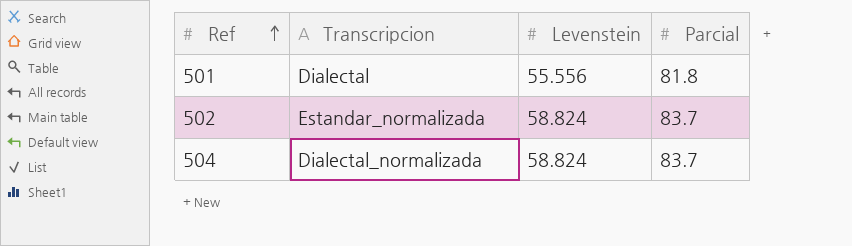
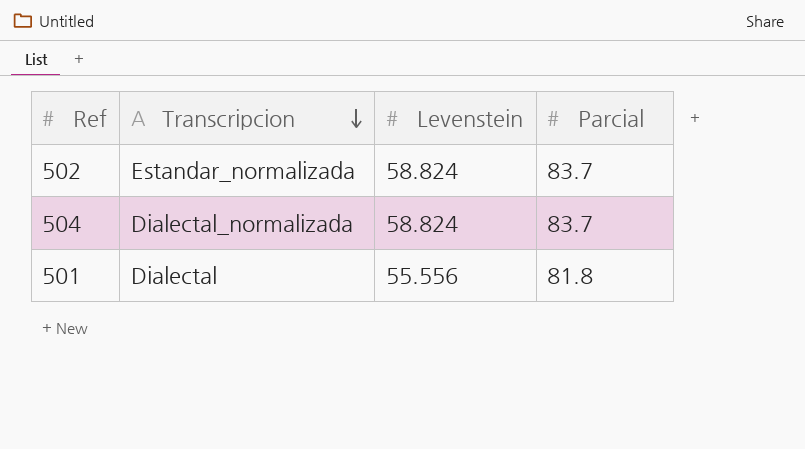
row order: Ref ascending -> Transcripcion descending

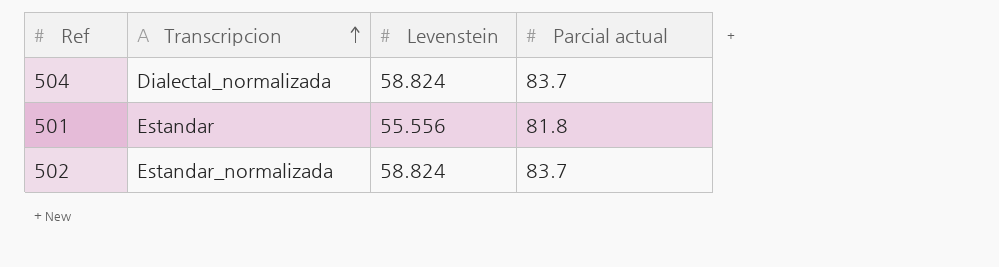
row order: Transcripcion descending -> Transcripcion ascending
column name: Parcial -> Parcial actual
501 | Transcripcion: Dialectal -> Estandar

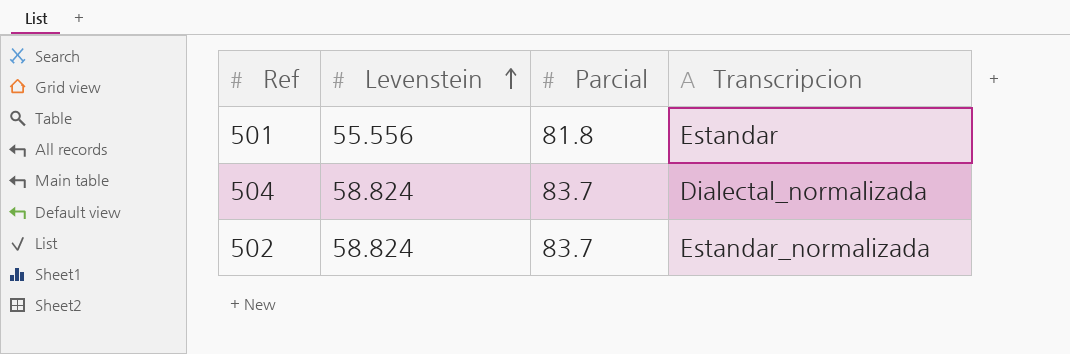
row order: Transcripcion ascending -> Levenstein ascending
column name: Parcial actual -> Parcial
column Transcripcion | position: 2 -> 4

